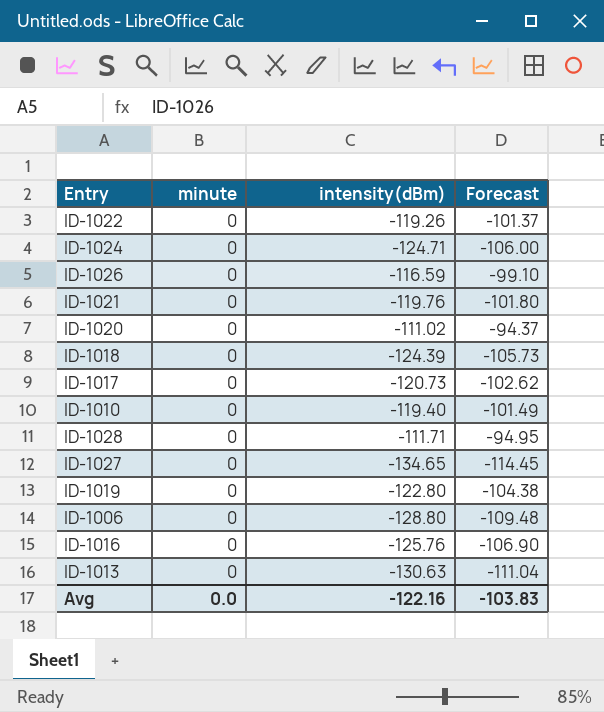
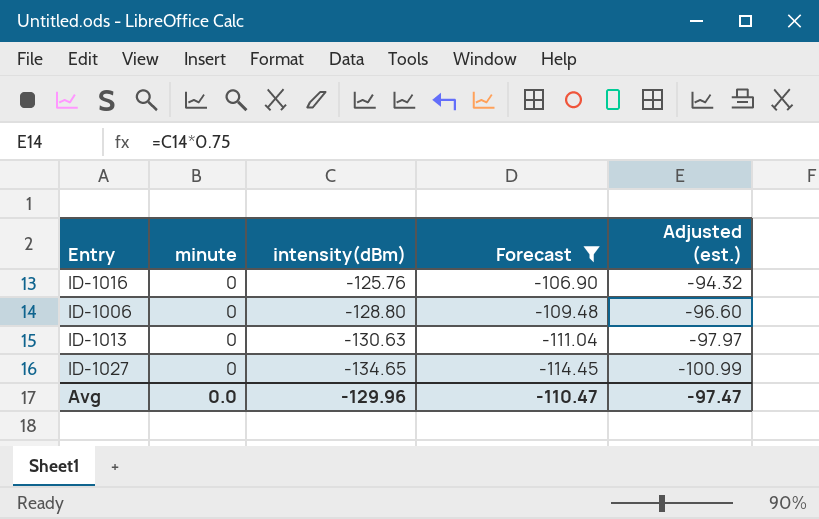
filter: none -> Forecast <= -106.90
row order: none -> intensity(dBm) descending
column Adjusted (est.) | formula: none -> [intensity(dBm)] * 0.75
Avg | intensity(dBm): -122.16 -> -129.96
Avg | Forecast: -103.83 -> -110.47

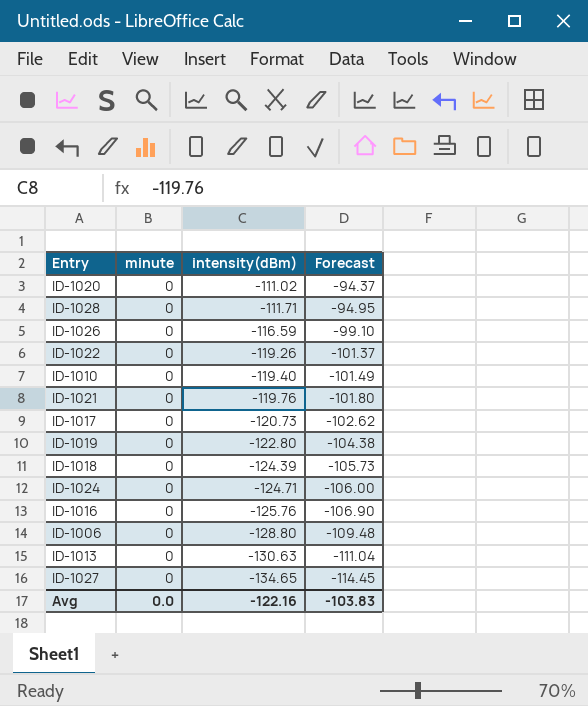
filter: Forecast <= -106.90 -> none
column Adjusted (est.) | formula: [intensity(dBm)] * 0.75 -> none
Avg | intensity(dBm): -129.96 -> -122.16
Avg | Forecast: -110.47 -> -103.83

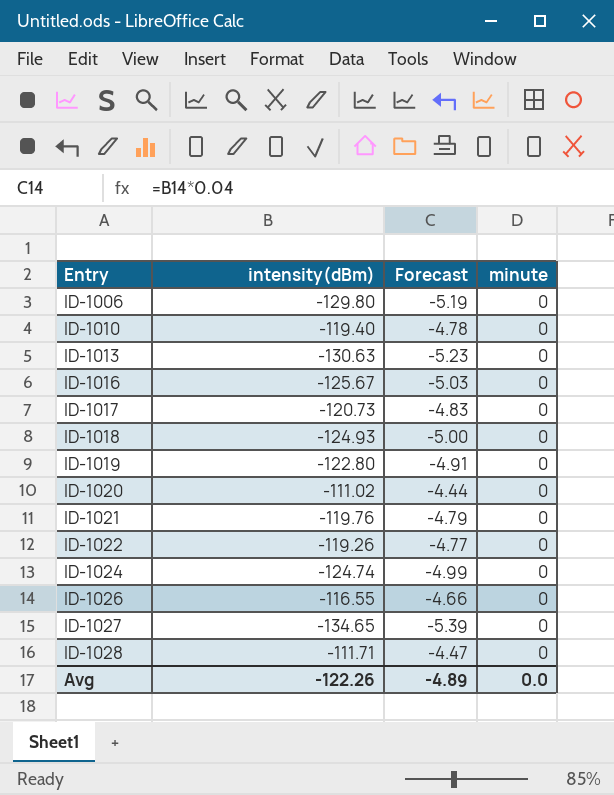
row order: intensity(dBm) descending -> Entry ascending
column Forecast | formula: [intensity(dBm)] * 0.85 -> [intensity(dBm)] * 0.04
column minute | position: 2 -> 4
ID-1006 | intensity(dBm): -128.80 -> -129.80
ID-1016 | intensity(dBm): -125.76 -> -125.67
ID-1018 | intensity(dBm): -124.39 -> -124.93
ID-1024 | intensity(dBm): -124.71 -> -124.74
ID-1026 | intensity(dBm): -116.59 -> -116.55
Avg | intensity(dBm): -122.16 -> -122.26
Avg | Forecast: -103.83 -> -4.89

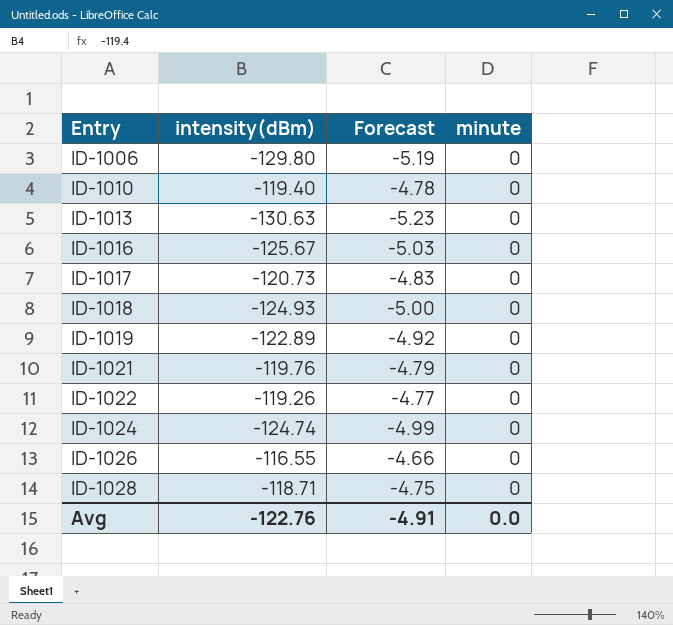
row ID-1020: -111.02 | -4.44 | 0 -> none
row ID-1027: -134.65 | -5.39 | 0 -> none
ID-1019 | intensity(dBm): -122.80 -> -122.89
ID-1019 | Forecast: -4.91 -> -4.92
ID-1028 | intensity(dBm): -111.71 -> -118.71
ID-1028 | Forecast: -4.47 -> -4.75
Avg | intensity(dBm): -122.26 -> -122.76
Avg | Forecast: -4.89 -> -4.91

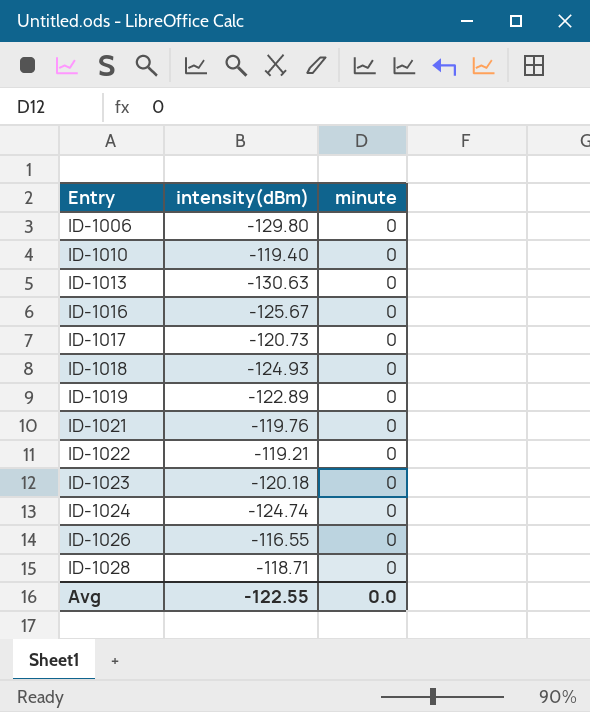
column Forecast | formula: [intensity(dBm)] * 0.04 -> none
ID-1022 | intensity(dBm): -119.26 -> -119.21
row ID-1023: none -> -120.18 | 0
Avg | intensity(dBm): -122.76 -> -122.55

